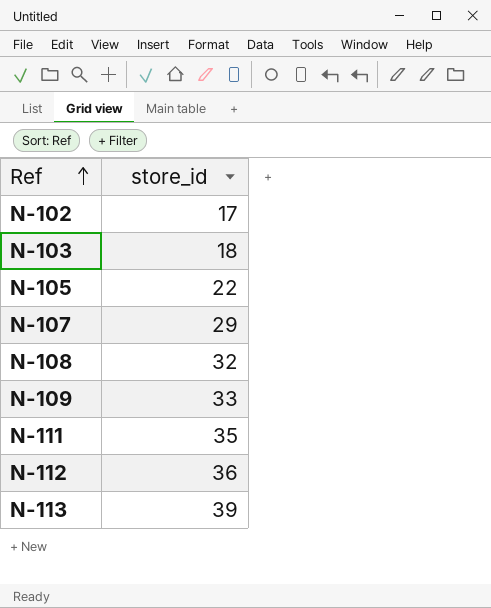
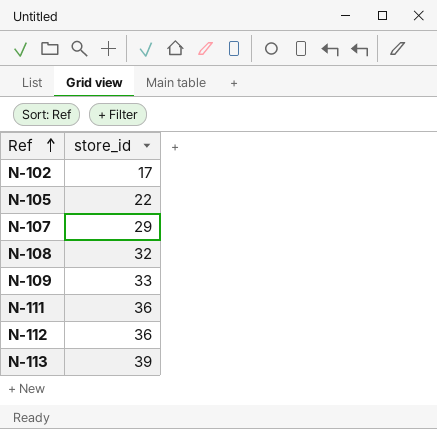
row N-103: 18 -> none
N-111 | store_id: 35 -> 36

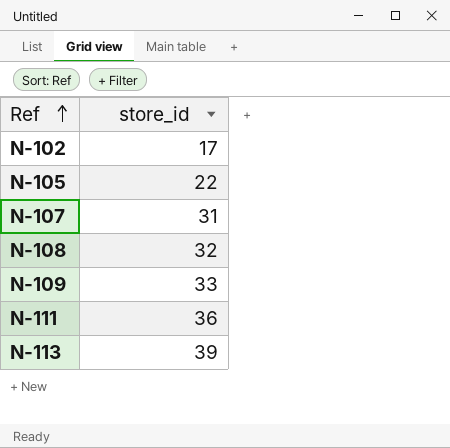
row N-112: 36 -> none
N-107 | store_id: 29 -> 31

